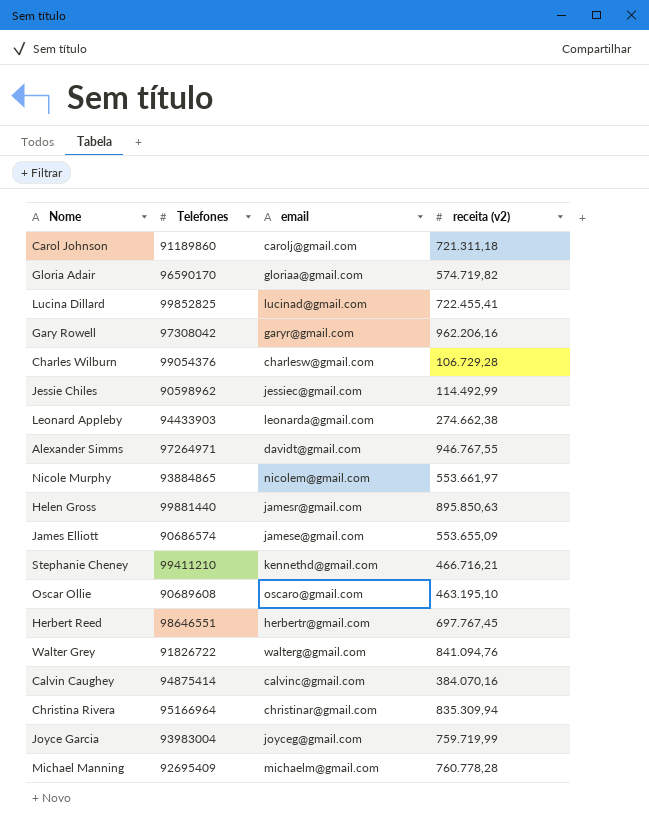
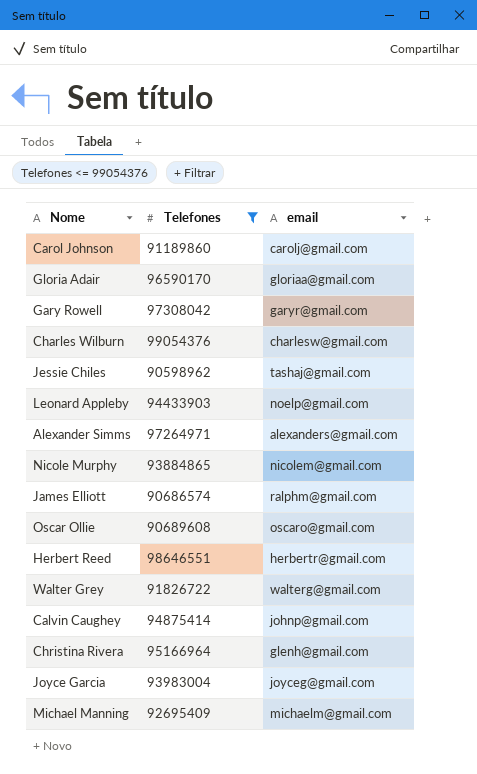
filter: none -> Telefones <= 99054376
column receita (v2) | position: 4 -> none
Jessie Chiles | email: jessiec@gmail.com -> tashaj@gmail.com
Leonard Appleby | email: leonarda@gmail.com -> noelp@gmail.com
Alexander Simms | email: davidt@gmail.com -> alexanders@gmail.com
James Elliott | email: jamese@gmail.com -> ralphm@gmail.com
Calvin Caughey | email: calvinc@gmail.com -> johnp@gmail.com
Christina Rivera | email: christinar@gmail.com -> glenh@gmail.com

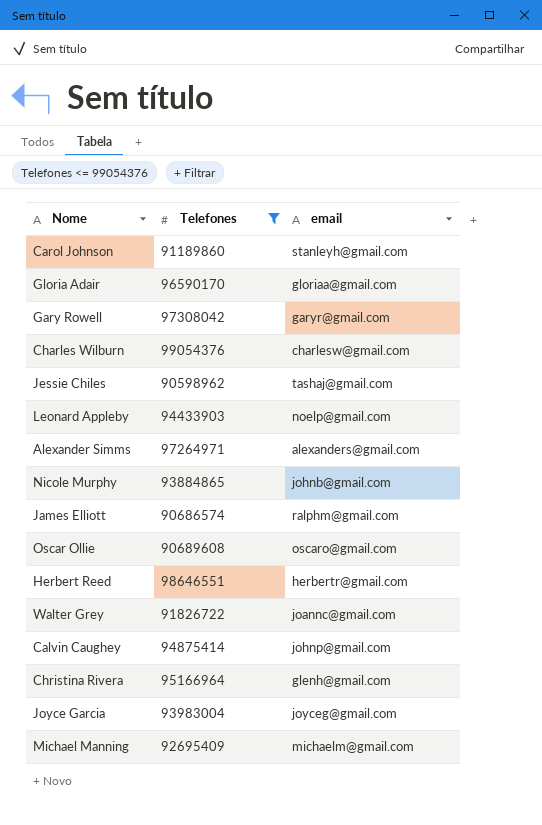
Carol Johnson | email: carolj@gmail.com -> stanleyh@gmail.com
Nicole Murphy | email: nicolem@gmail.com -> johnb@gmail.com
Walter Grey | email: walterg@gmail.com -> joannc@gmail.com

